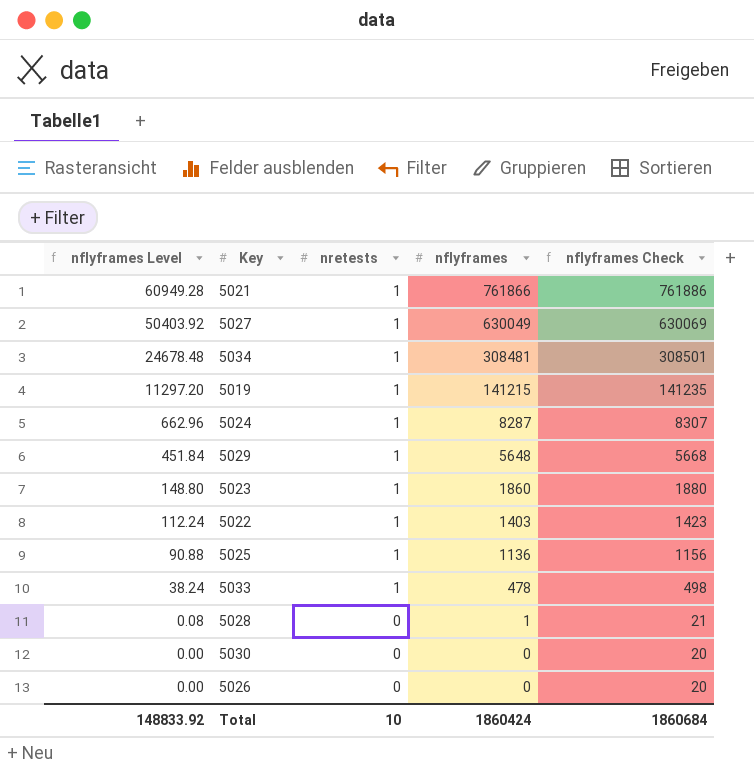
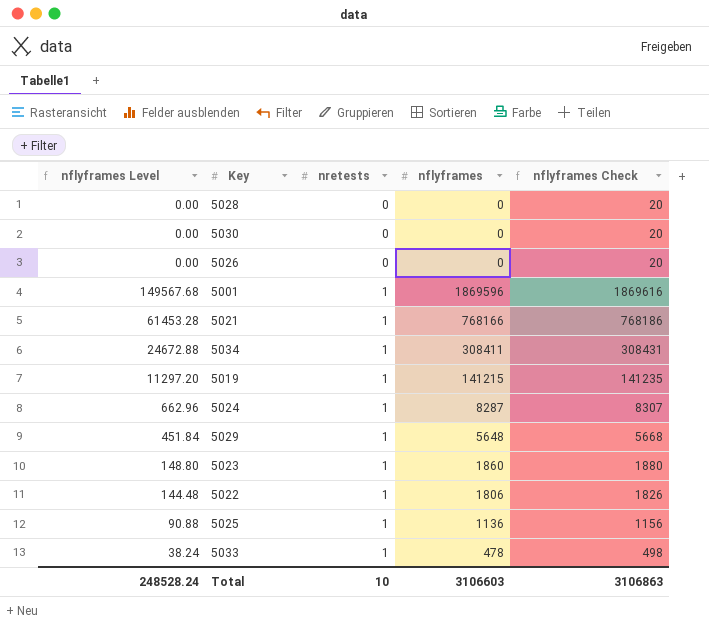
row order: nflyframes Level descending -> nretests ascending
row 5027: 50403.92 | 1 | 630049 | 630069 -> none
5028 | nflyframes Level: 0.08 -> 0.00
5028 | nflyframes: 1 -> 0
5028 | nflyframes Check: 21 -> 20
row 5001: none -> 149567.68 | 1 | 1869596 | 1869616
5021 | nflyframes Level: 60949.28 -> 61453.28
5021 | nflyframes: 761866 -> 768166
5021 | nflyframes Check: 761886 -> 768186
5034 | nflyframes Level: 24678.48 -> 24672.88
5034 | nflyframes: 308481 -> 308411
5034 | nflyframes Check: 308501 -> 308431
5022 | nflyframes Level: 112.24 -> 144.48
5022 | nflyframes: 1403 -> 1806
5022 | nflyframes Check: 1423 -> 1826
Total | nflyframes Level: 148833.92 -> 248528.24
Total | nflyframes: 1860424 -> 3106603
Total | nflyframes Check: 1860684 -> 3106863

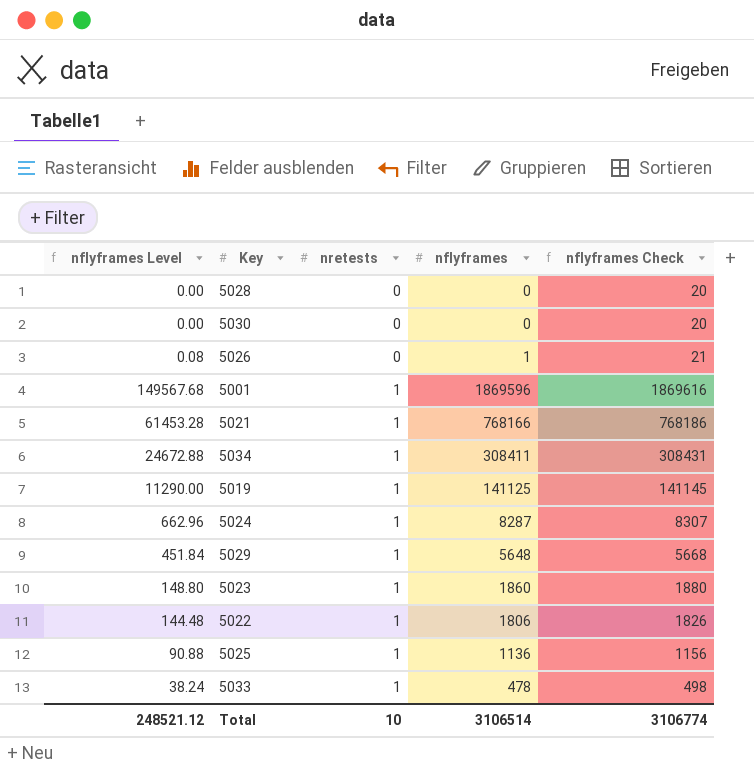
5026 | nflyframes Level: 0.00 -> 0.08
5026 | nflyframes: 0 -> 1
5026 | nflyframes Check: 20 -> 21
5019 | nflyframes Level: 11297.20 -> 11290.00
5019 | nflyframes: 141215 -> 141125
5019 | nflyframes Check: 141235 -> 141145
Total | nflyframes Level: 248528.24 -> 248521.12
Total | nflyframes: 3106603 -> 3106514
Total | nflyframes Check: 3106863 -> 3106774

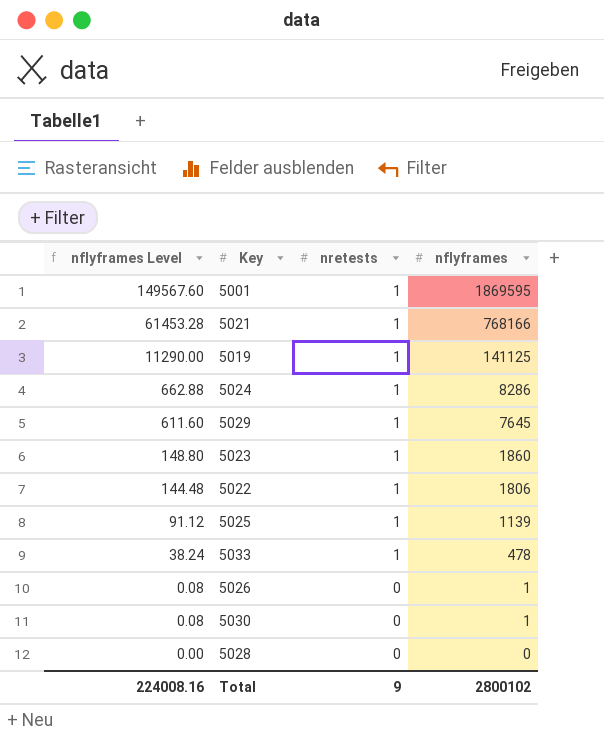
row order: nretests ascending -> nflyframes Level descending
column nflyframes Check | formula: [nflyframes] + 20 -> none
row 5034: 24672.88 | 1 | 308411 | 308431 -> none
5001 | nflyframes Level: 149567.68 -> 149567.60
5001 | nflyframes: 1869596 -> 1869595
5024 | nflyframes Level: 662.96 -> 662.88
5024 | nflyframes: 8287 -> 8286
5029 | nflyframes Level: 451.84 -> 611.60
5029 | nflyframes: 5648 -> 7645
5025 | nflyframes Level: 90.88 -> 91.12
5025 | nflyframes: 1136 -> 1139
5030 | nflyframes Level: 0.00 -> 0.08
5030 | nflyframes: 0 -> 1
Total | nflyframes Level: 248521.12 -> 224008.16
Total | nretests: 10 -> 9
Total | nflyframes: 3106514 -> 2800102

